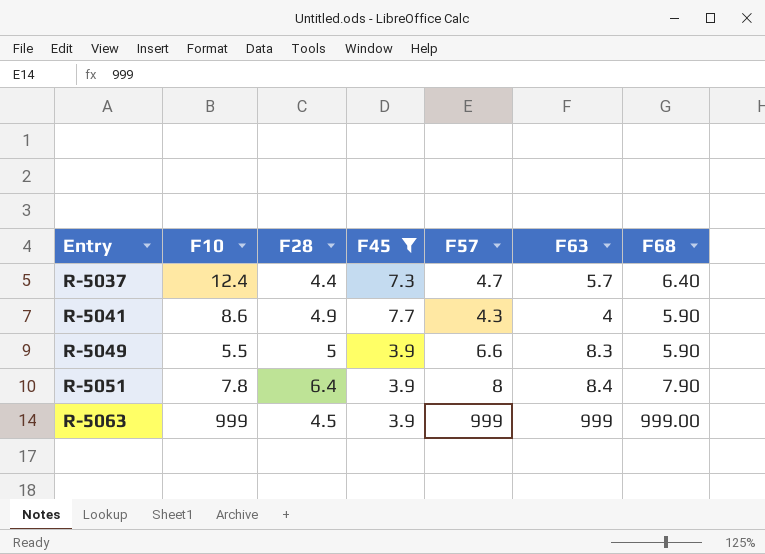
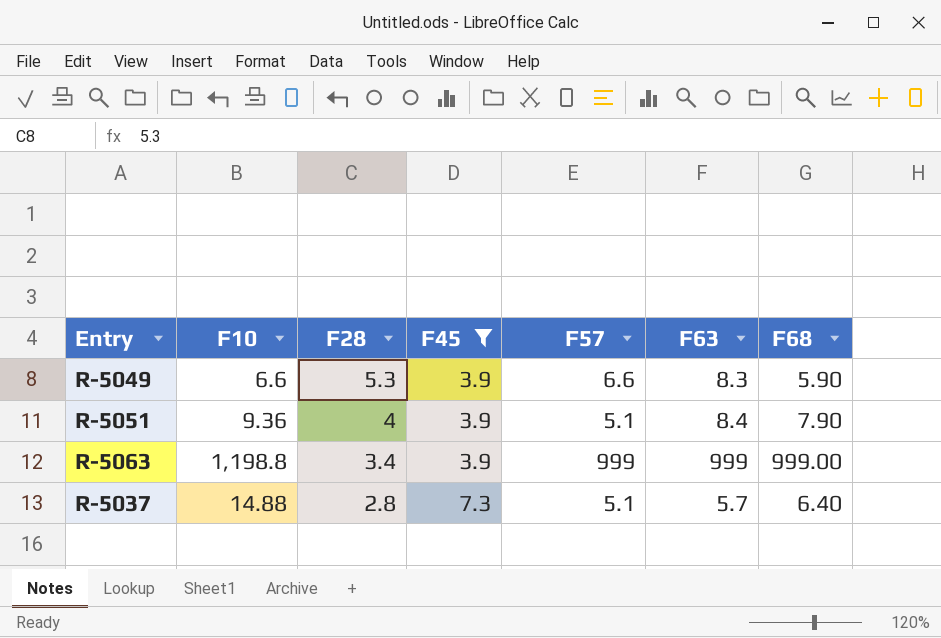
row order: Entry ascending -> F28 descending
row R-5041: 8.6 | 4.9 | 7.7 | 4.3 | 4 | 5.90 -> none
R-5049 | F10: 5.5 -> 6.6
R-5049 | F28: 5 -> 5.3
R-5051 | F10: 7.8 -> 9.36
R-5051 | F28: 6.4 -> 4
R-5051 | F57: 8 -> 5.1
R-5063 | F10: 999 -> 1,198.8
R-5063 | F28: 4.5 -> 3.4
R-5037 | F10: 12.4 -> 14.88
R-5037 | F28: 4.4 -> 2.8
R-5037 | F57: 4.7 -> 5.1

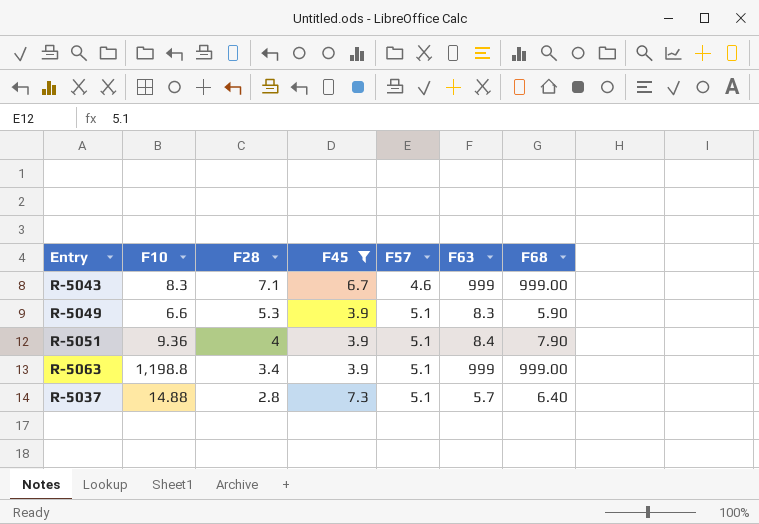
row R-5043: none -> 8.3 | 7.1 | 6.7 | 4.6 | 999 | 999.00
R-5049 | F57: 6.6 -> 5.1
R-5063 | F57: 999 -> 5.1

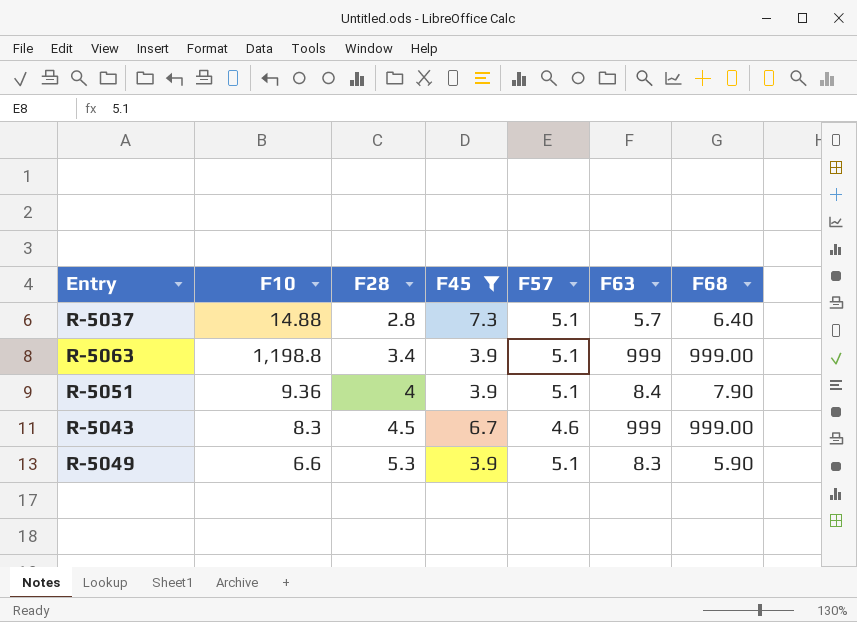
row order: F28 descending -> F28 ascending
R-5043 | F28: 7.1 -> 4.5

